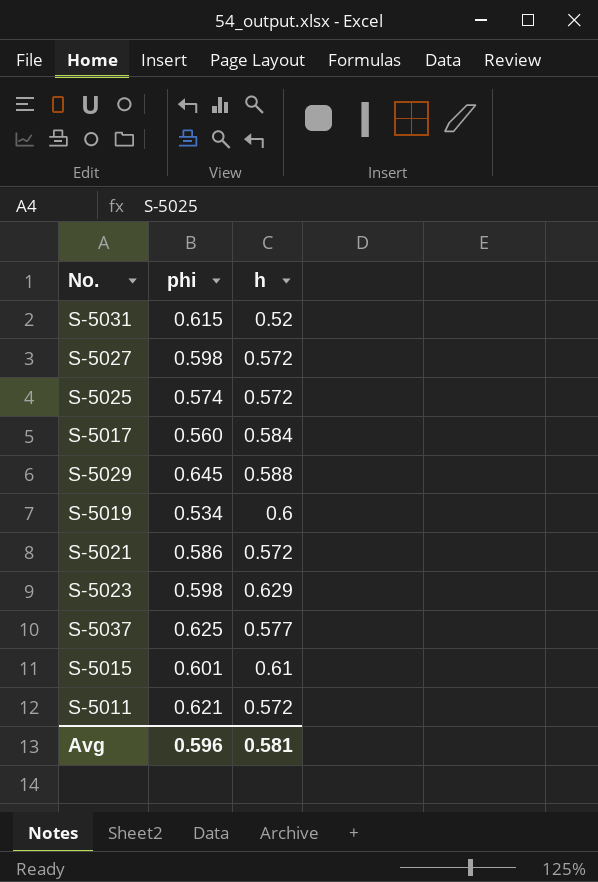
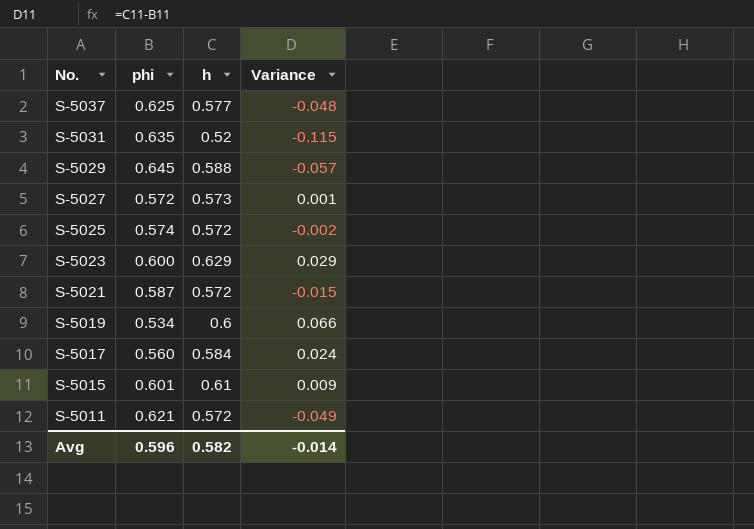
row order: none -> No. descending
column Variance | formula: none -> [h] - [phi]
S-5031 | phi: 0.615 -> 0.635
S-5027 | phi: 0.598 -> 0.572
S-5027 | h: 0.572 -> 0.573
S-5023 | phi: 0.598 -> 0.600
S-5021 | phi: 0.586 -> 0.587
Avg | h: 0.581 -> 0.582

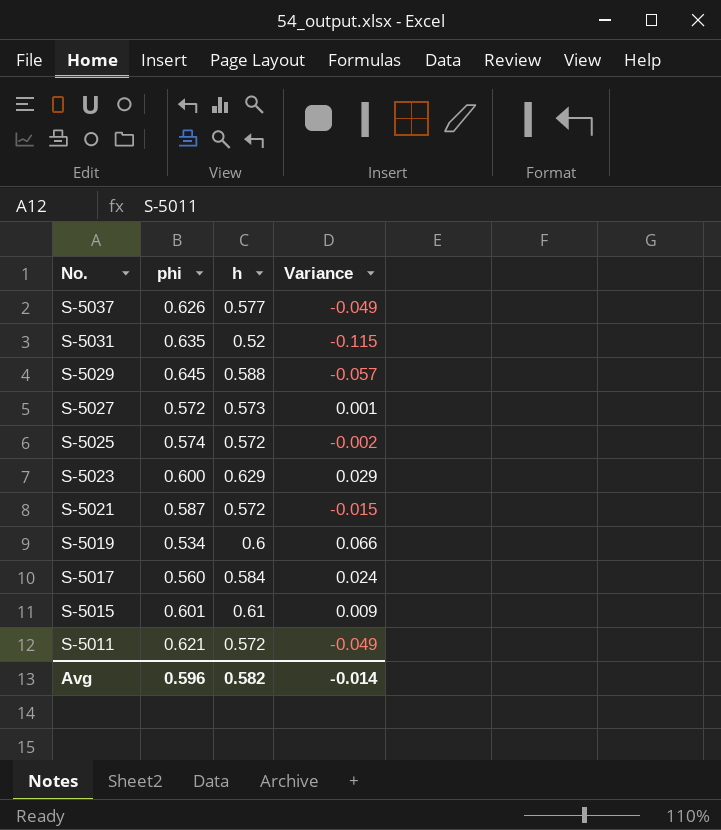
S-5037 | phi: 0.625 -> 0.626
S-5037 | Variance: -0.048 -> -0.049

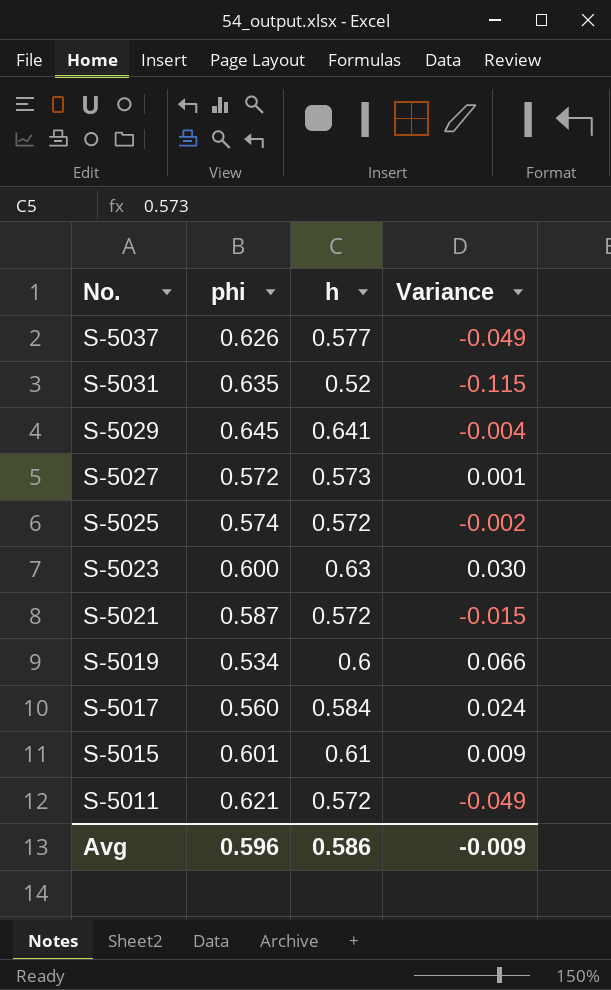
S-5029 | h: 0.588 -> 0.641
S-5029 | Variance: -0.057 -> -0.004
S-5023 | h: 0.629 -> 0.63
S-5023 | Variance: 0.029 -> 0.030
Avg | h: 0.582 -> 0.586
Avg | Variance: -0.014 -> -0.009

